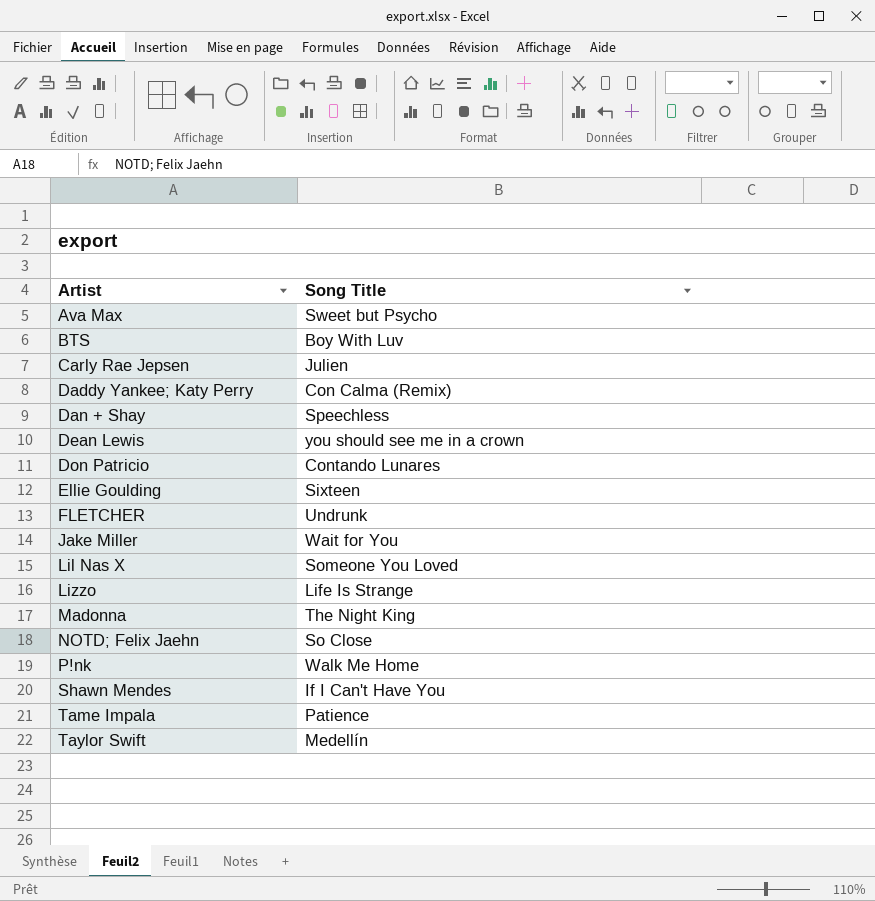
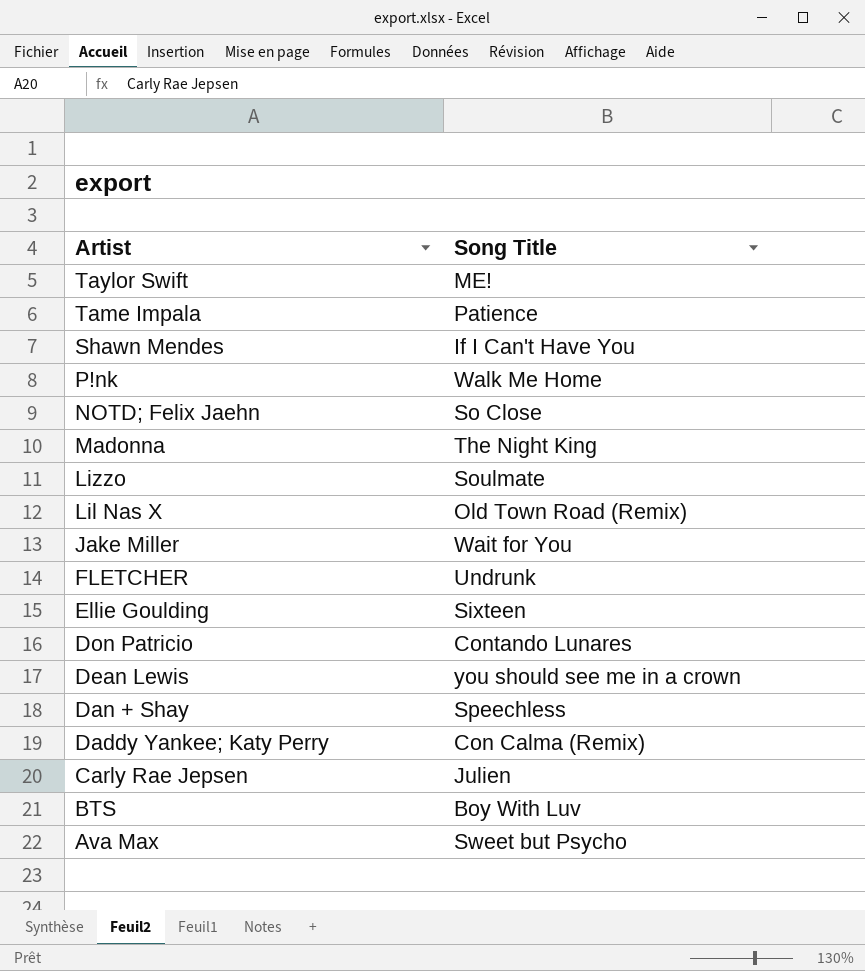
row order: Artist ascending -> Artist descending
Taylor Swift | Song Title: Medellín -> ME!
Lizzo | Song Title: Life Is Strange -> Soulmate
Lil Nas X | Song Title: Someone You Loved -> Old Town Road (Remix)

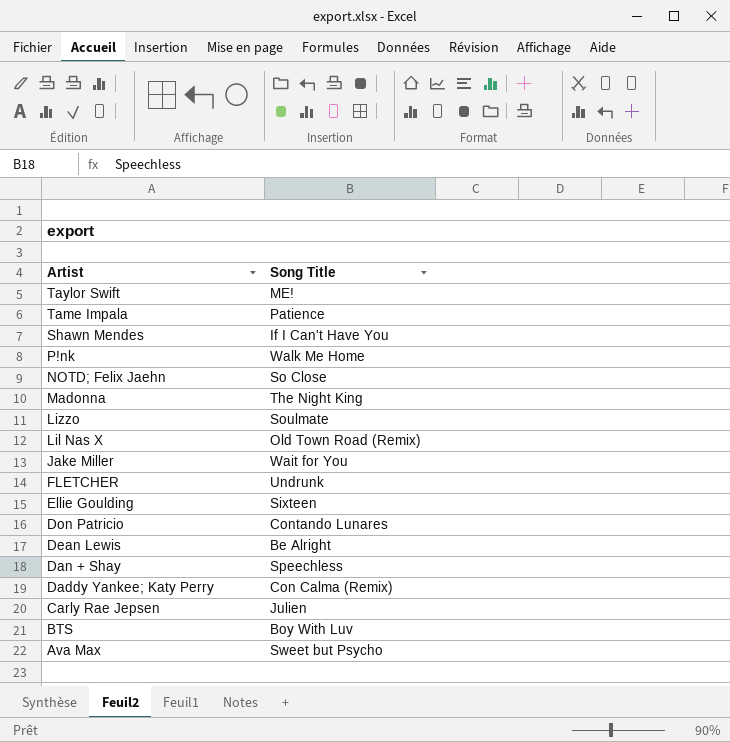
Dean Lewis | Song Title: you should see me in a crown -> Be Alright

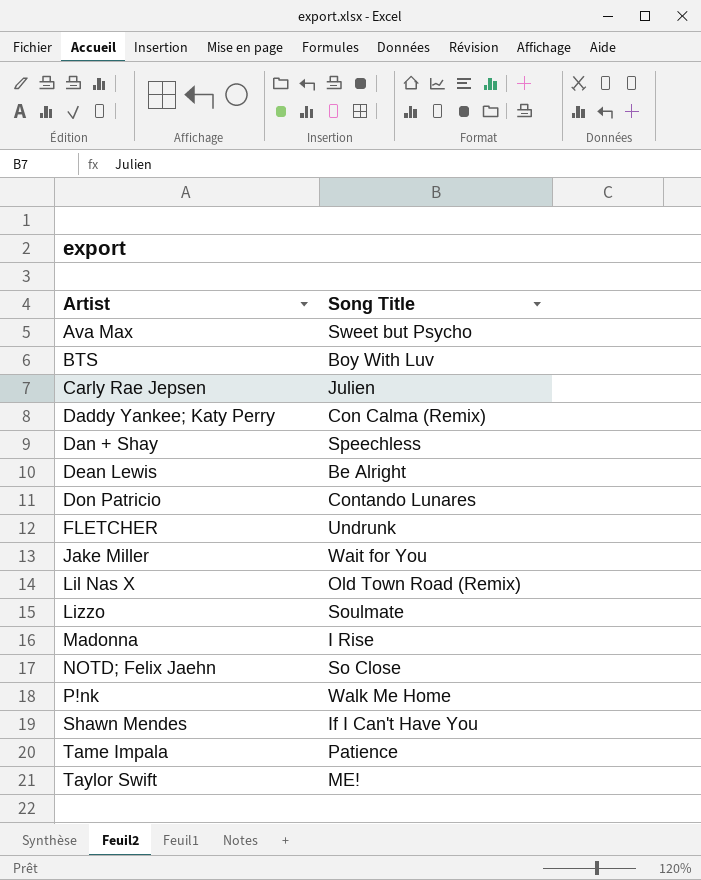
row order: Artist descending -> Artist ascending
row Ellie Goulding: Sixteen -> none
Madonna | Song Title: The Night King -> I Rise

